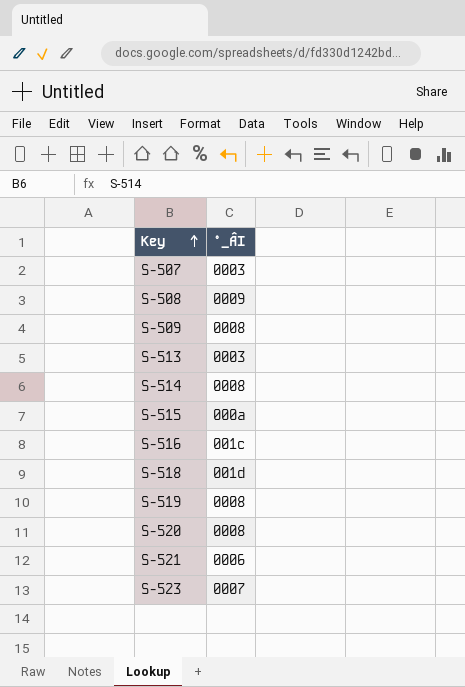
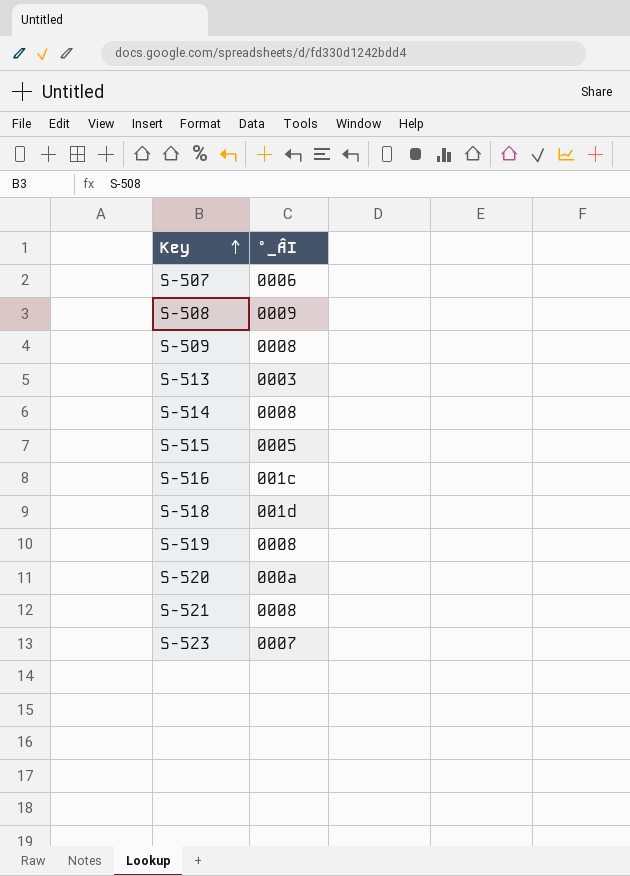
S-507 | °_ÂI: 0003 -> 0006
S-515 | °_ÂI: 000a -> 0005
S-520 | °_ÂI: 0008 -> 000a
S-521 | °_ÂI: 0006 -> 0008

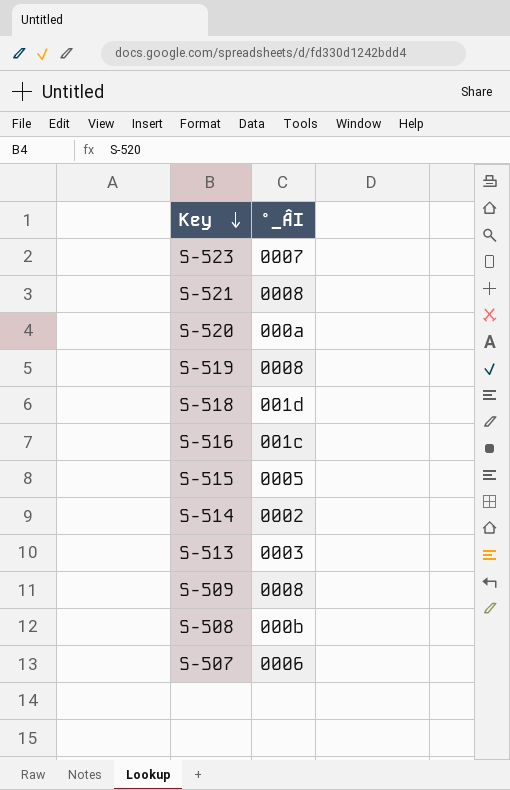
row order: Key ascending -> Key descending
S-514 | °_ÂI: 0008 -> 0002
S-508 | °_ÂI: 0009 -> 000b

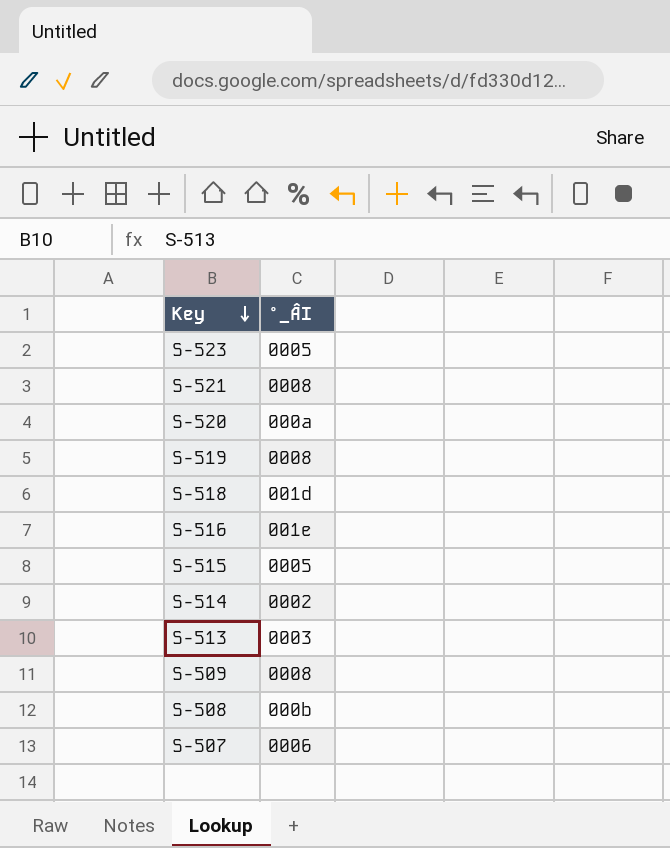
S-523 | °_ÂI: 0007 -> 0005
S-516 | °_ÂI: 001c -> 001e

